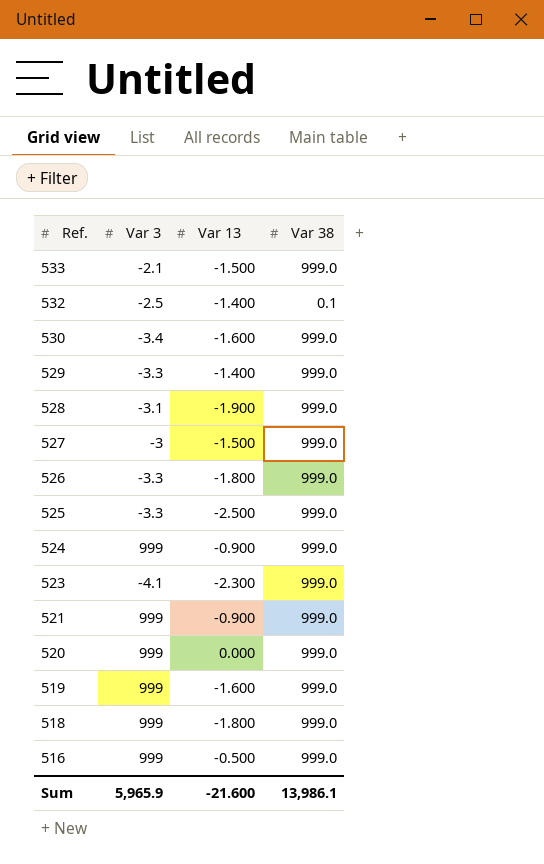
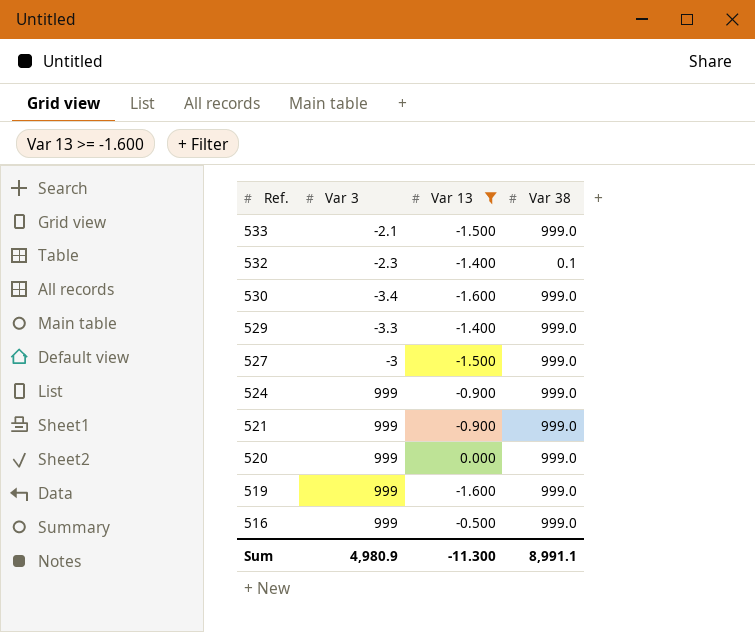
filter: none -> Var 13 >= -1.600
532 | Var 3: -2.5 -> -2.3
Sum | Var 3: 5,965.9 -> 4,980.9
Sum | Var 13: -21.600 -> -11.300
Sum | Var 38: 13,986.1 -> 8,991.1

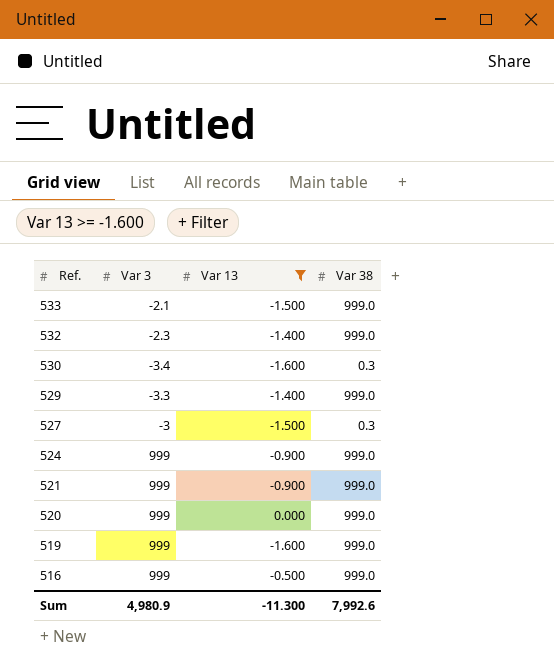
532 | Var 38: 0.1 -> 999.0
530 | Var 38: 999.0 -> 0.3
527 | Var 38: 999.0 -> 0.3
Sum | Var 38: 8,991.1 -> 7,992.6

